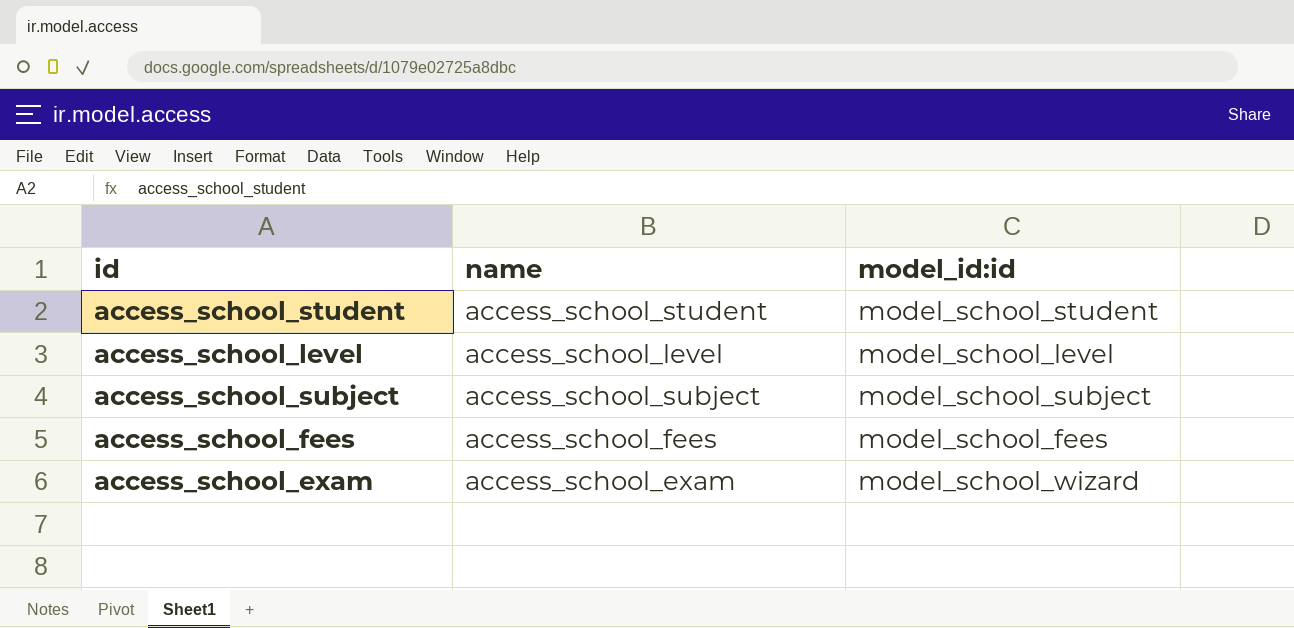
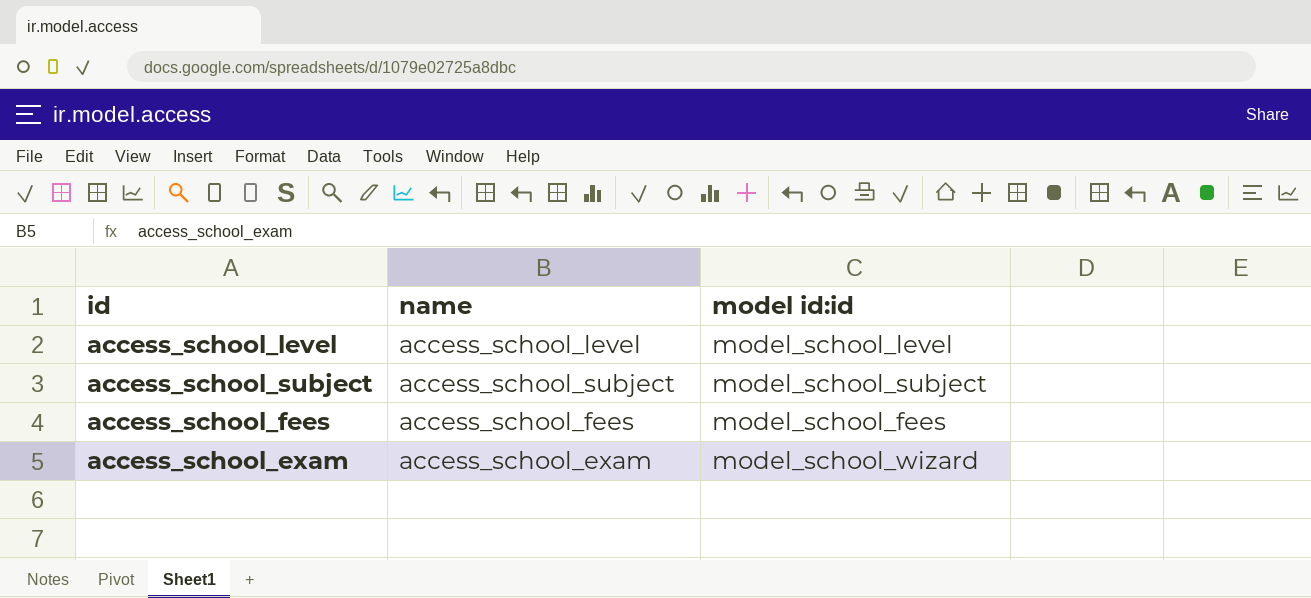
column name: model_id:id -> model id:id
row access_school_student: access_school_student | model_school_student -> none

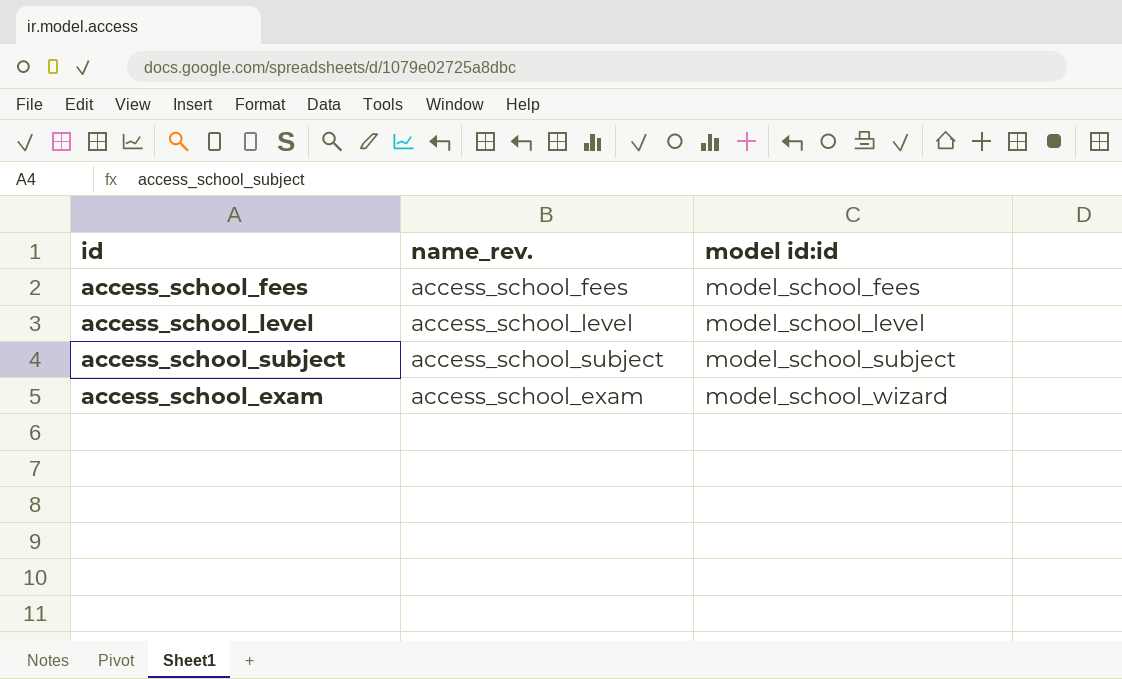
row order: none -> model id:id ascending
column name: name -> name_rev.

